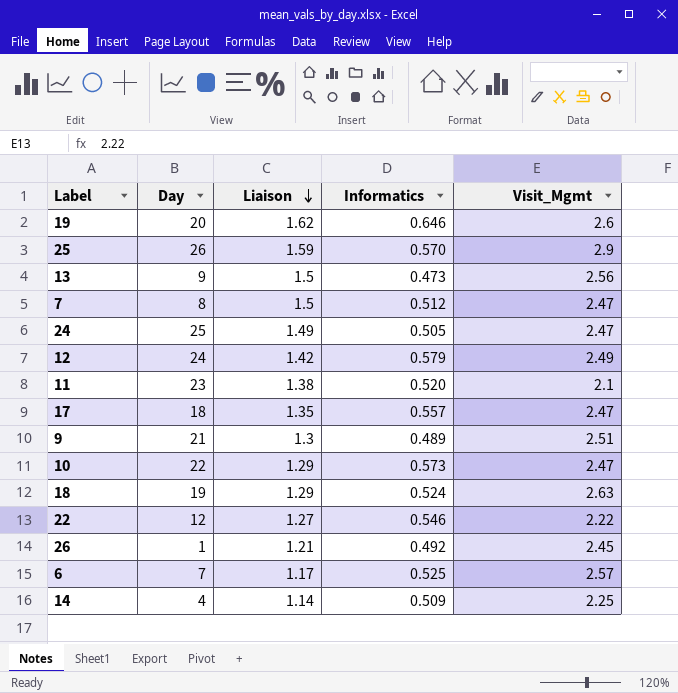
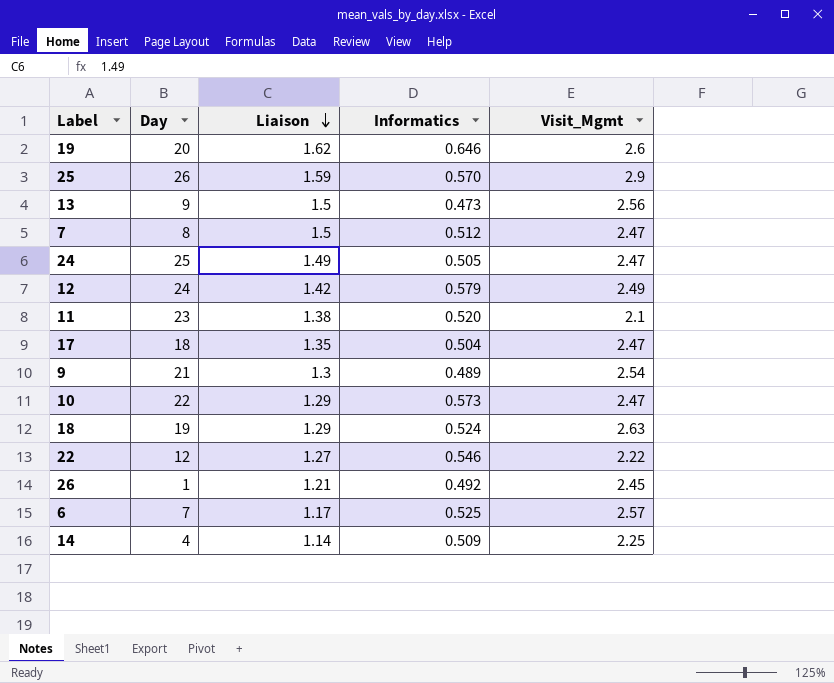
17 | Informatics: 0.557 -> 0.504
9 | Visit_Mgmt: 2.51 -> 2.54

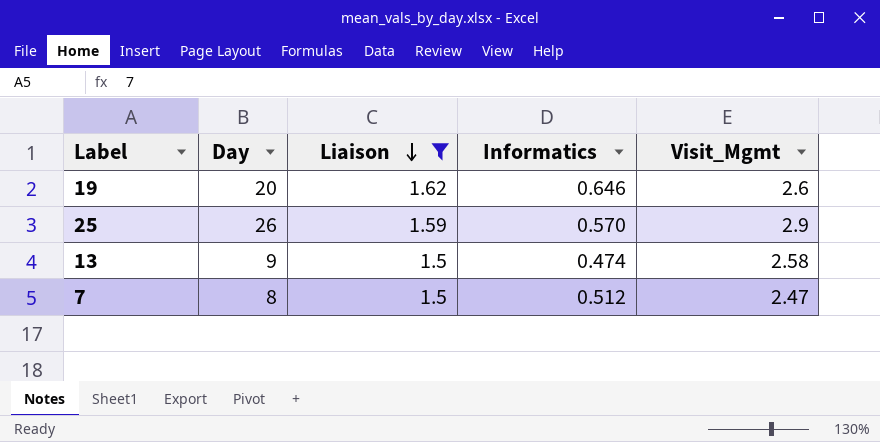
filter: none -> Liaison >= 1.5
13 | Informatics: 0.473 -> 0.474
13 | Visit_Mgmt: 2.56 -> 2.58

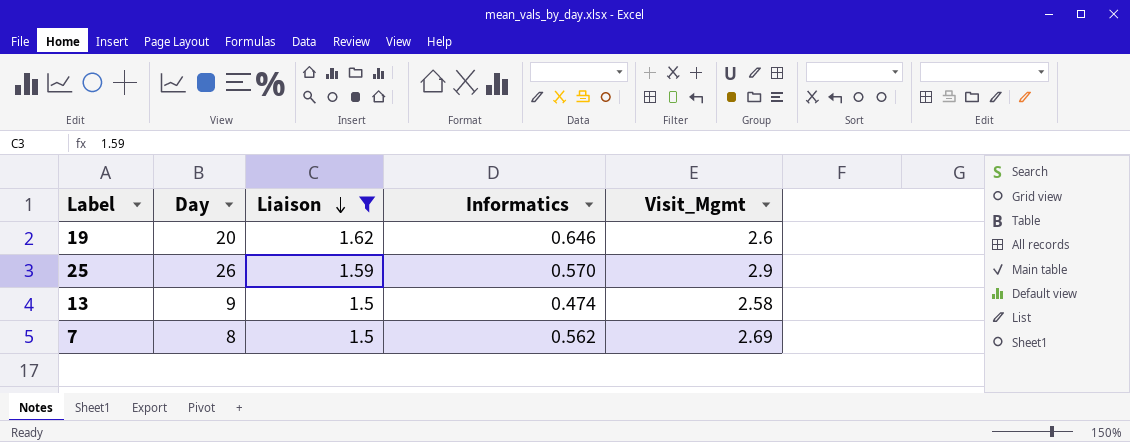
7 | Informatics: 0.512 -> 0.562
7 | Visit_Mgmt: 2.47 -> 2.69

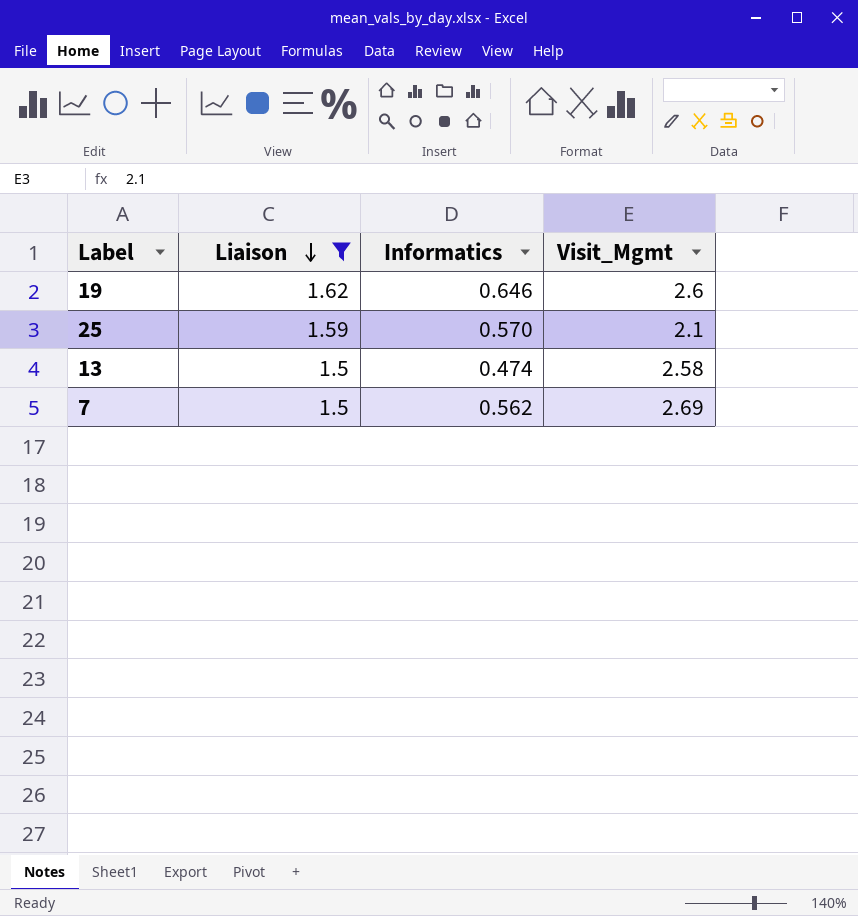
column Day | position: 2 -> none
25 | Visit_Mgmt: 2.9 -> 2.1

